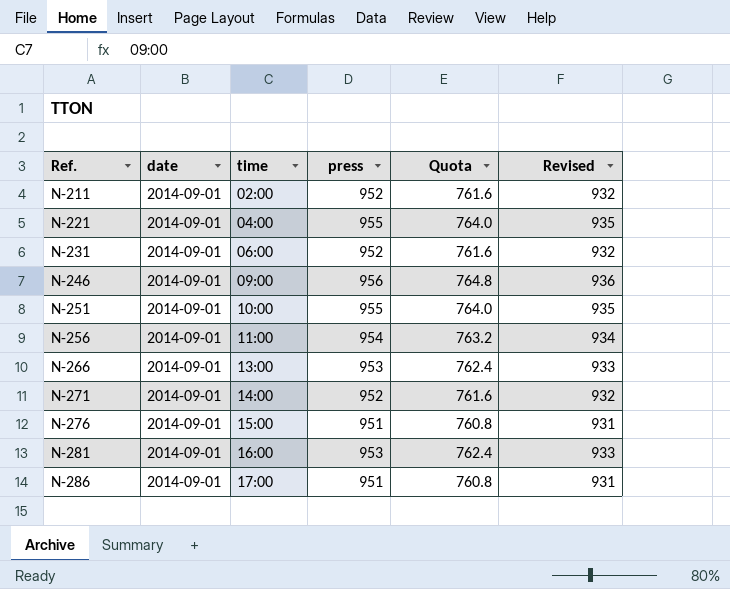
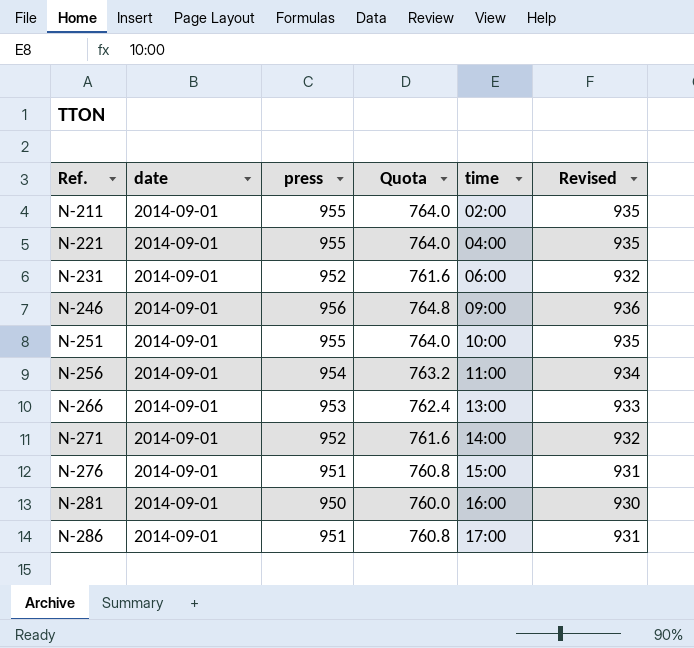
column time | position: 3 -> 5
N-211 | press: 952 -> 955
N-211 | Quota: 761.6 -> 764.0
N-211 | Revised: 932 -> 935
N-281 | press: 953 -> 950
N-281 | Quota: 762.4 -> 760.0
N-281 | Revised: 933 -> 930

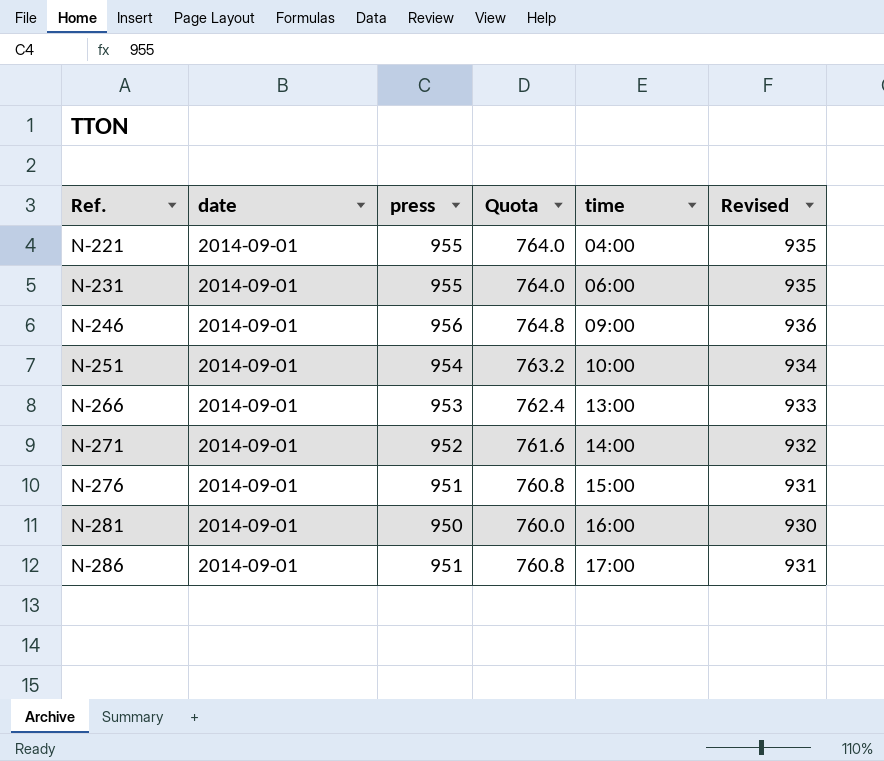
row N-211: 2014-09-01 | 955 | 764.0 | 02:00 | 935 -> none
row N-256: 2014-09-01 | 954 | 763.2 | 11:00 | 934 -> none
N-231 | press: 952 -> 955
N-231 | Quota: 761.6 -> 764.0
N-231 | Revised: 932 -> 935
N-251 | press: 955 -> 954
N-251 | Quota: 764.0 -> 763.2
N-251 | Revised: 935 -> 934

